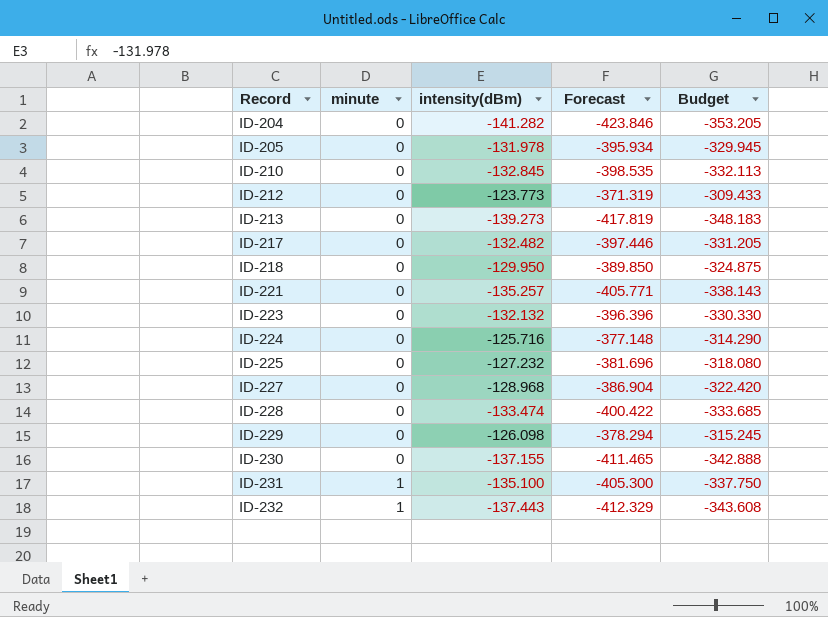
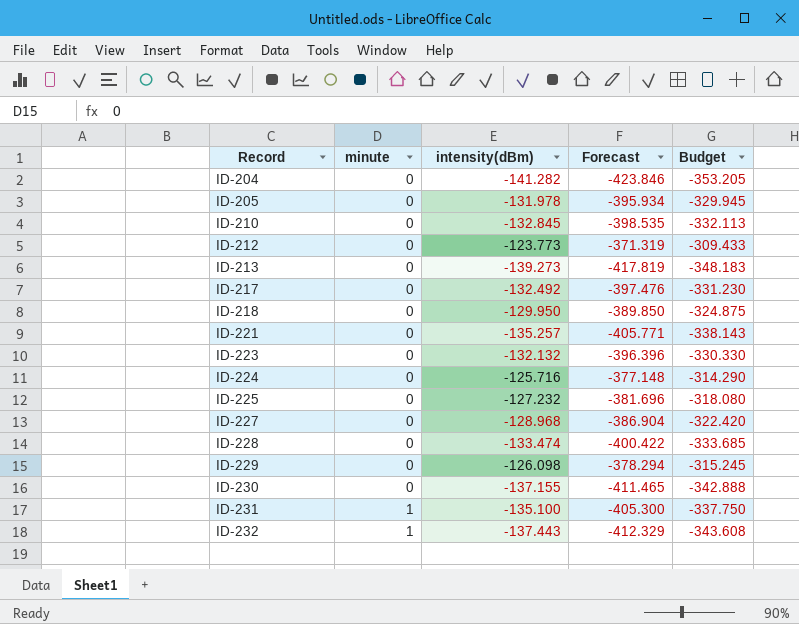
ID-217 | intensity(dBm): -132.482 -> -132.492
ID-217 | Forecast: -397.446 -> -397.476
ID-217 | Budget: -331.205 -> -331.230

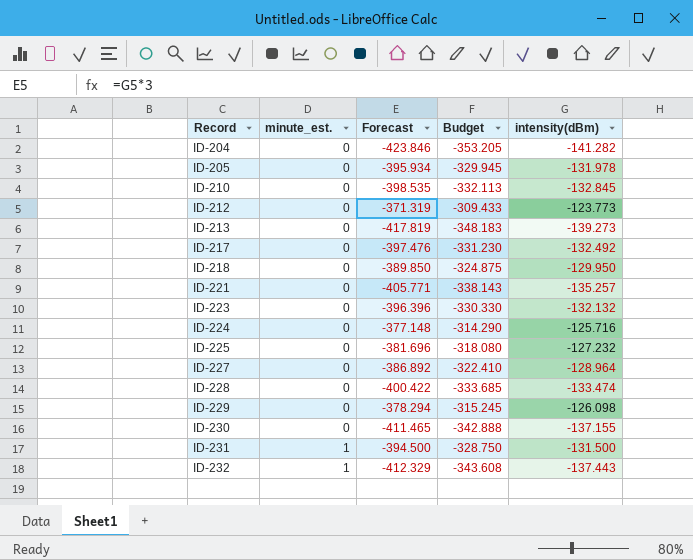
column name: minute -> minute_est.
column intensity(dBm) | position: 3 -> 5
ID-227 | Forecast: -386.904 -> -386.892
ID-227 | Budget: -322.420 -> -322.410
ID-227 | intensity(dBm): -128.968 -> -128.964
ID-231 | Forecast: -405.300 -> -394.500
ID-231 | Budget: -337.750 -> -328.750
ID-231 | intensity(dBm): -135.100 -> -131.500

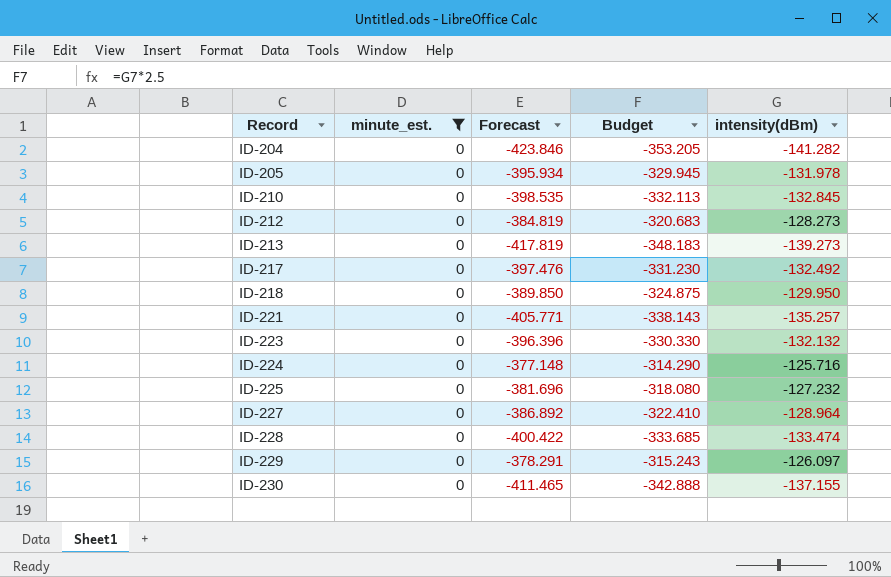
filter: none -> minute_est. = 0
ID-212 | Forecast: -371.319 -> -384.819
ID-212 | Budget: -309.433 -> -320.683
ID-212 | intensity(dBm): -123.773 -> -128.273
ID-229 | Forecast: -378.294 -> -378.291
ID-229 | Budget: -315.245 -> -315.243
ID-229 | intensity(dBm): -126.098 -> -126.097

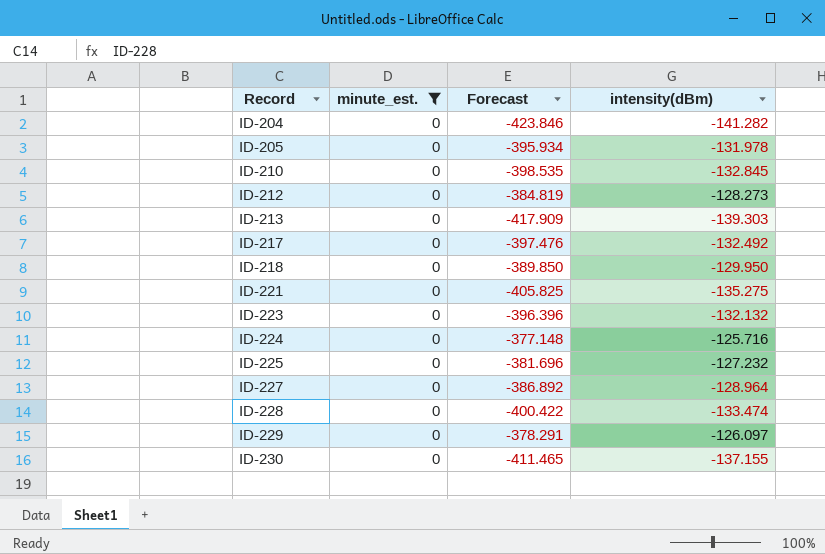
column Budget | formula: [intensity(dBm)] * 2.5 -> none
ID-213 | Forecast: -417.819 -> -417.909
ID-213 | intensity(dBm): -139.273 -> -139.303
ID-221 | Forecast: -405.771 -> -405.825
ID-221 | intensity(dBm): -135.257 -> -135.275

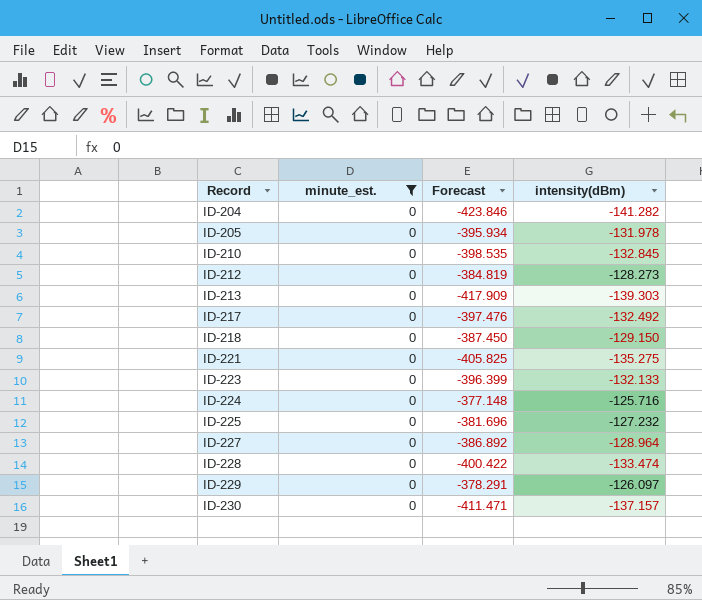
ID-218 | Forecast: -389.850 -> -387.450
ID-218 | intensity(dBm): -129.950 -> -129.150
ID-223 | Forecast: -396.396 -> -396.399
ID-223 | intensity(dBm): -132.132 -> -132.133
ID-230 | Forecast: -411.465 -> -411.471
ID-230 | intensity(dBm): -137.155 -> -137.157

